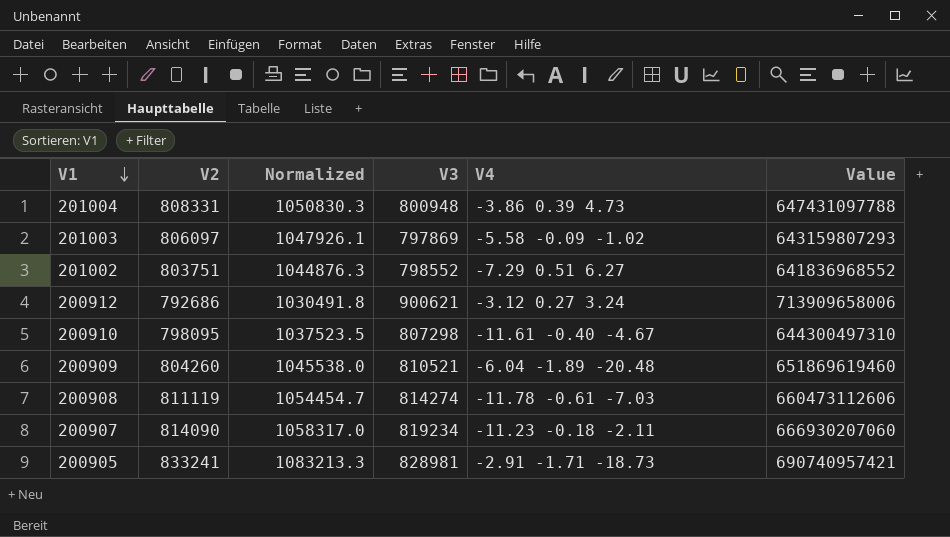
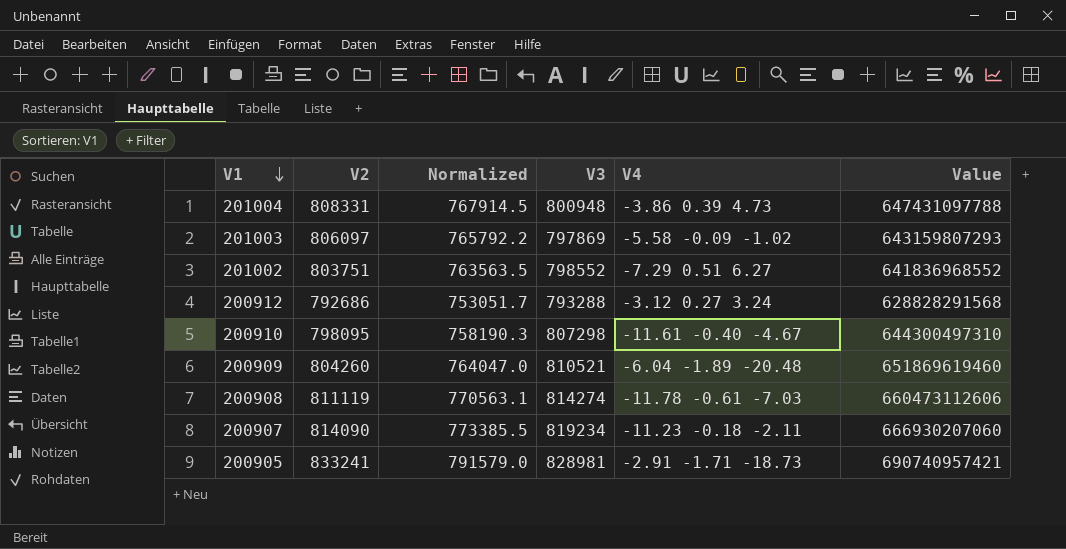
column Normalized | formula: [V2] * 1.3 -> [V2] * 0.95
200912 | V3: 900621 -> 793288
200912 | Value: 713909658006 -> 628828291568

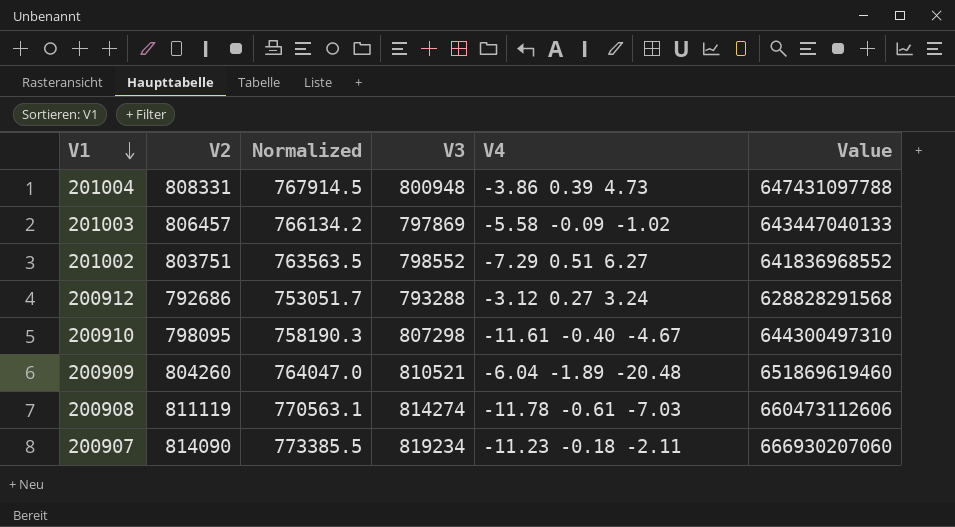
row 200905: 833241 | 791579.0 | 828981 | -2.91 -1.71 -18.73 | 690740957421 -> none
201003 | V2: 806097 -> 806457
201003 | Normalized: 765792.2 -> 766134.2
201003 | Value: 643159807293 -> 643447040133

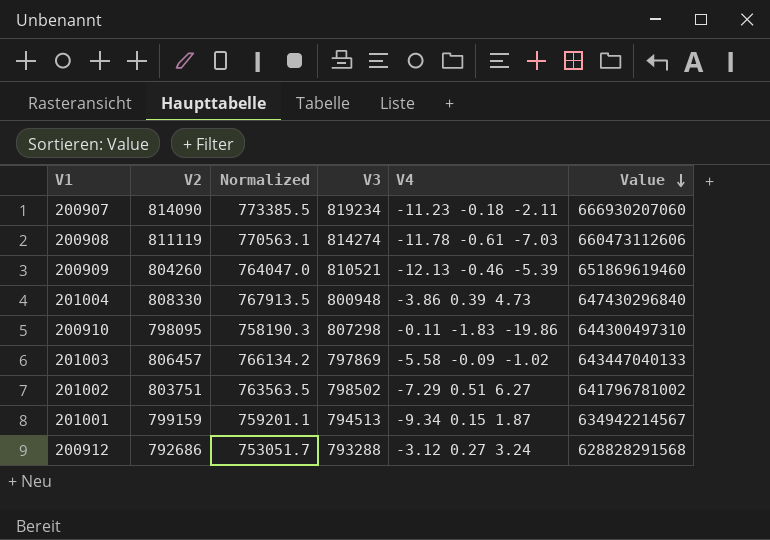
row order: V1 descending -> Value descending
200909 | V4: -6.04 -1.89 -20.48 -> -12.13 -0.46 -5.39
201004 | V2: 808331 -> 808330
201004 | Normalized: 767914.5 -> 767913.5
201004 | Value: 647431097788 -> 647430296840
200910 | V4: -11.61 -0.40 -4.67 -> -0.11 -1.83 -19.86
201002 | V3: 798552 -> 798502
201002 | Value: 641836968552 -> 641796781002
row 201001: none -> 799159 | 759201.1 | 794513 | -9.34 0.15 1.87 | 634942214567

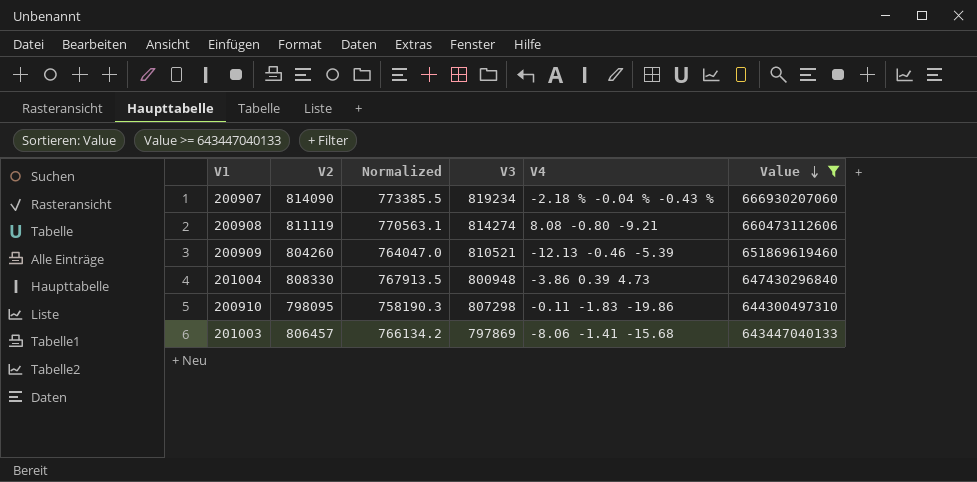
filter: none -> Value >= 643447040133
200907 | V4: -11.23 -0.18 -2.11 -> -2.18 % -0.04 % -0.43 %
200908 | V4: -11.78 -0.61 -7.03 -> 8.08 -0.80 -9.21
201003 | V4: -5.58 -0.09 -1.02 -> -8.06 -1.41 -15.68

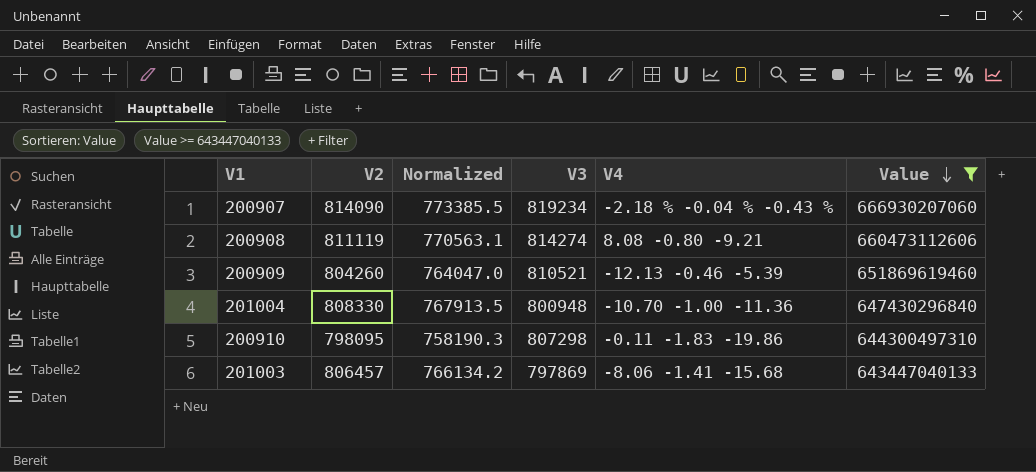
201004 | V4: -3.86 0.39 4.73 -> -10.70 -1.00 -11.36

